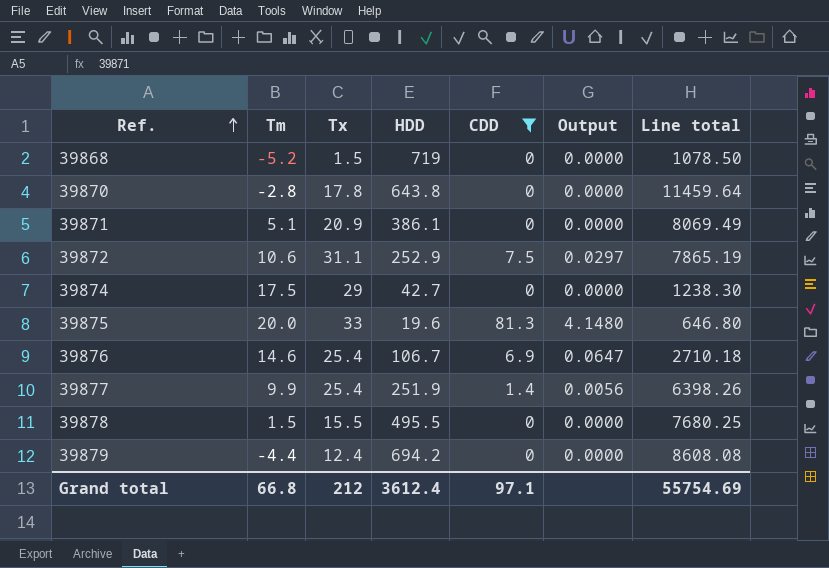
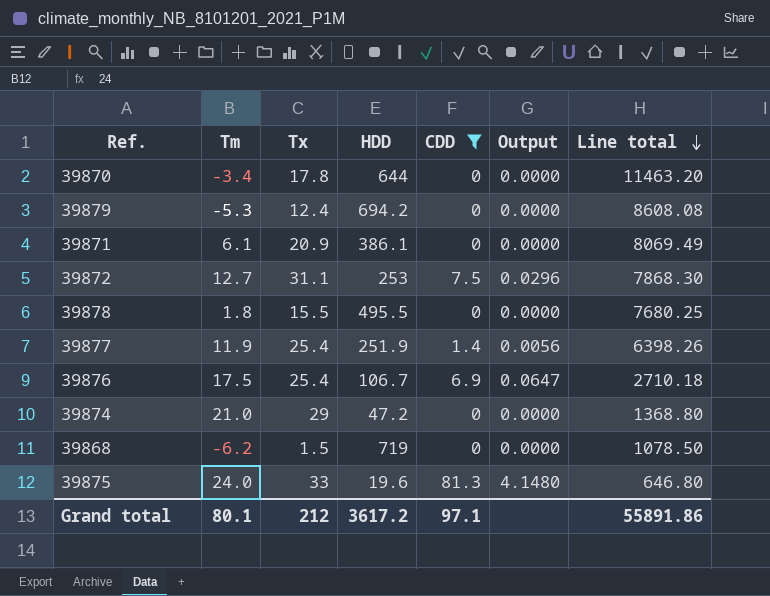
row order: Ref. ascending -> Line total descending
39870 | Tm: -2.8 -> -3.4
39870 | HDD: 643.8 -> 644
39870 | Line total: 11459.64 -> 11463.20
39879 | Tm: -4.4 -> -5.3
39871 | Tm: 5.1 -> 6.1
39872 | Tm: 10.6 -> 12.7
39872 | HDD: 252.9 -> 253
39872 | Output: 0.0297 -> 0.0296
39872 | Line total: 7865.19 -> 7868.30
39878 | Tm: 1.5 -> 1.8
39877 | Tm: 9.9 -> 11.9
39876 | Tm: 14.6 -> 17.5
39874 | Tm: 17.5 -> 21.0
39874 | HDD: 42.7 -> 47.2
39874 | Line total: 1238.30 -> 1368.80
39868 | Tm: -5.2 -> -6.2
39875 | Tm: 20.0 -> 24.0
Grand total | Tm: 66.8 -> 80.1
Grand total | HDD: 3612.4 -> 3617.2
Grand total | Line total: 55754.69 -> 55891.86

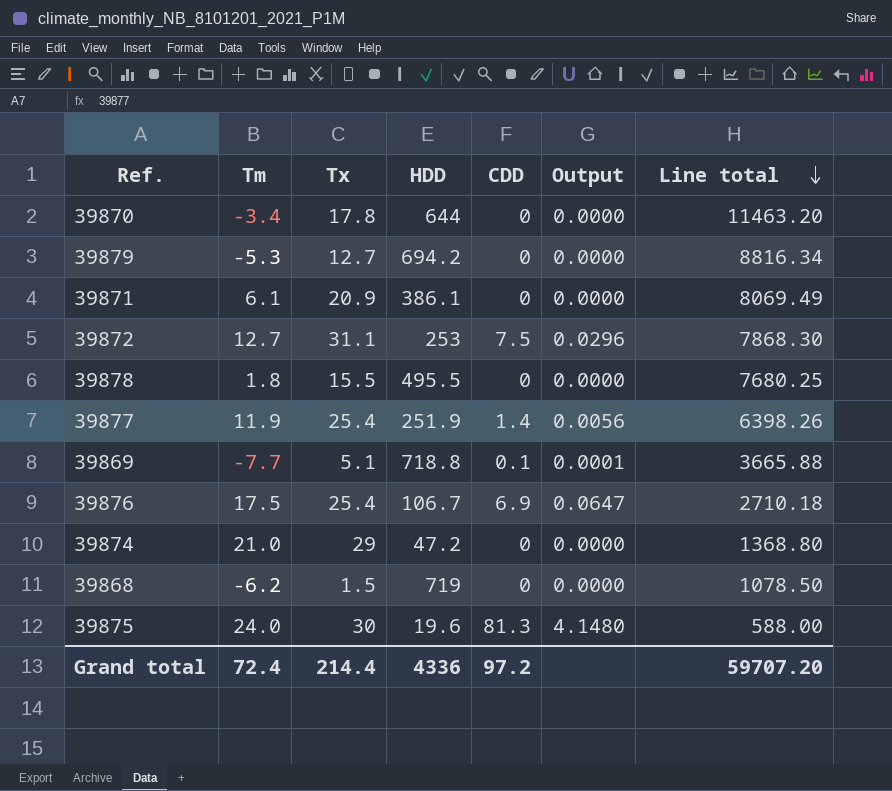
filter: CDD != 0.1 -> none
39879 | Tx: 12.4 -> 12.7
39879 | Line total: 8608.08 -> 8816.34
39875 | Tx: 33 -> 30
39875 | Line total: 646.80 -> 588.00
Grand total | Tm: 80.1 -> 72.4
Grand total | Tx: 212 -> 214.4
Grand total | HDD: 3617.2 -> 4336
Grand total | CDD: 97.1 -> 97.2
Grand total | Line total: 55891.86 -> 59707.20

